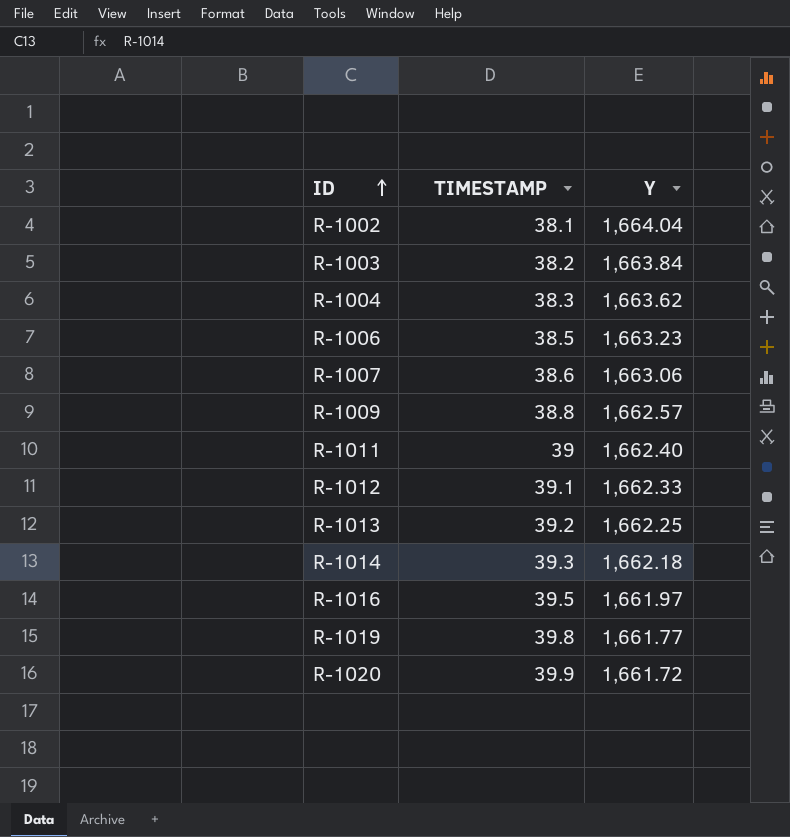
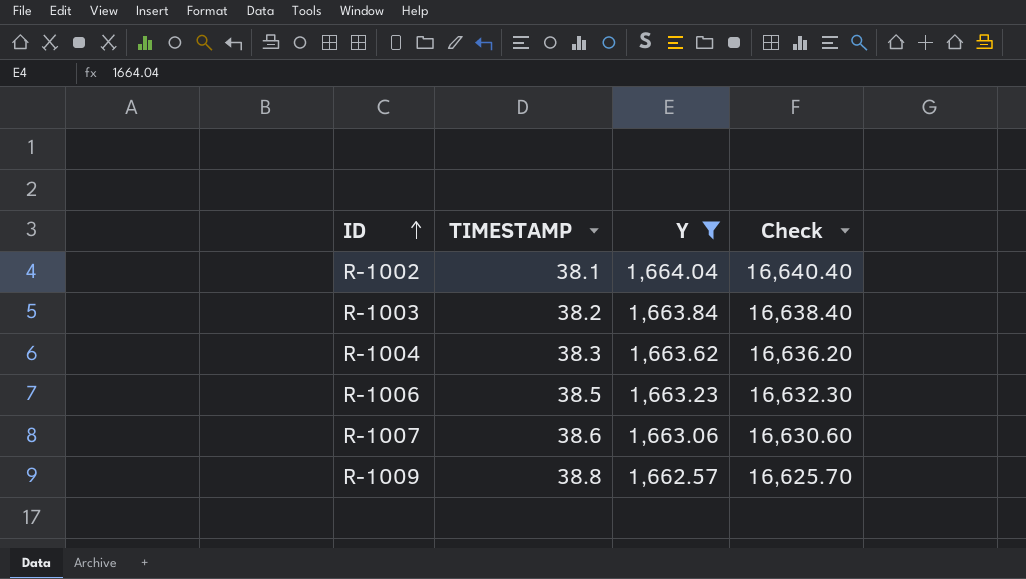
filter: none -> Y >= 1,662.57
column Check | formula: none -> [Y] * 10

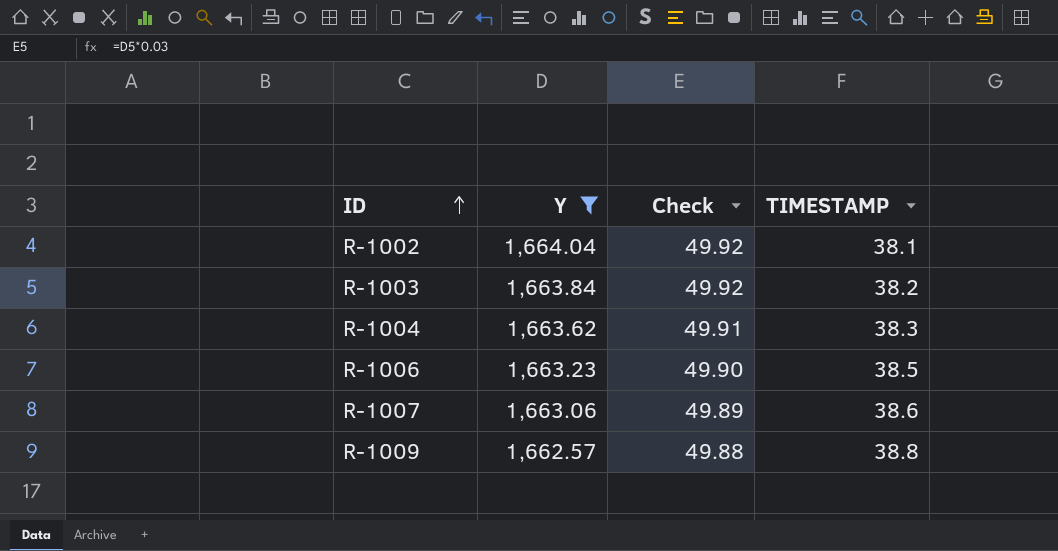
column Check | formula: [Y] * 10 -> [Y] * 0.03
column TIMESTAMP | position: 2 -> 4

